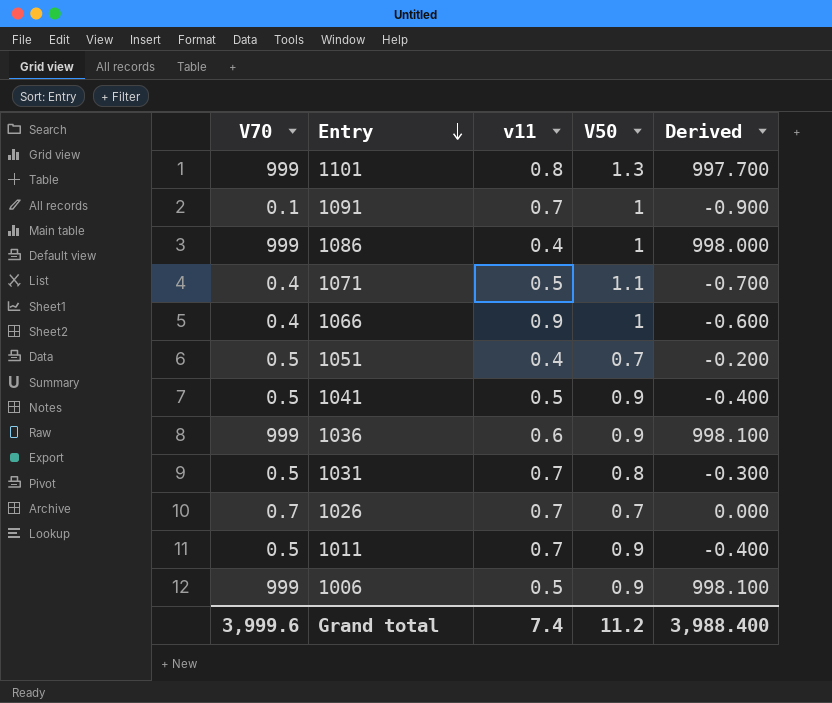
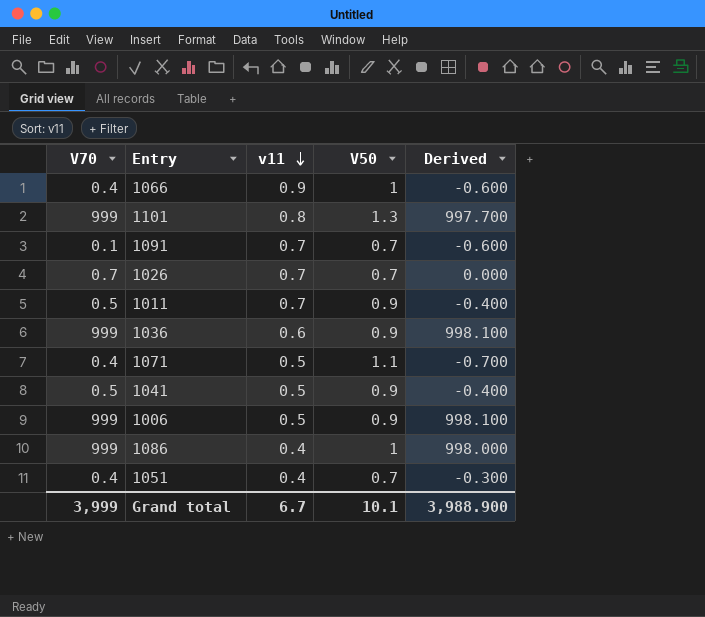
row order: Entry descending -> v11 descending
row 1031: 0.5 | 0.7 | 0.8 | -0.300 -> none
1091 | V50: 1 -> 0.7
1091 | Derived: -0.900 -> -0.600
1051 | V70: 0.5 -> 0.4
1051 | Derived: -0.200 -> -0.300
Grand total | V70: 3,999.6 -> 3,999
Grand total | v11: 7.4 -> 6.7
Grand total | V50: 11.2 -> 10.1
Grand total | Derived: 3,988.400 -> 3,988.900

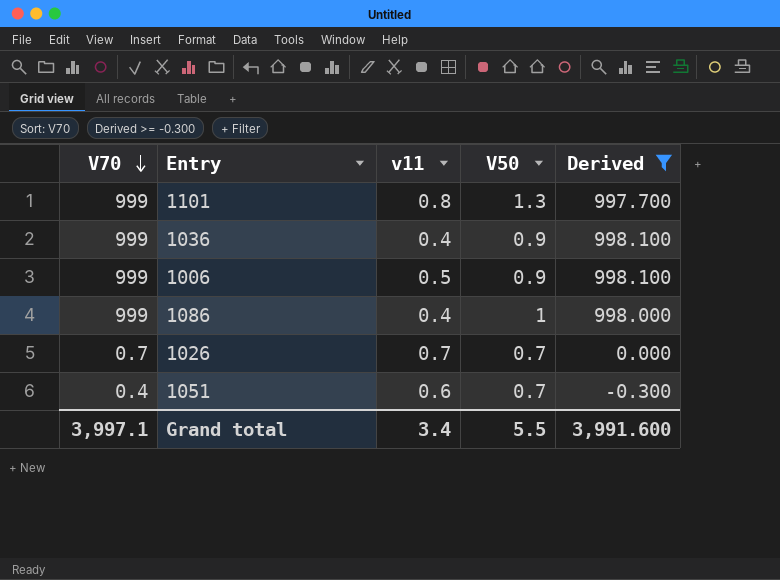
filter: none -> Derived >= -0.300
row order: v11 descending -> V70 descending
1036 | v11: 0.6 -> 0.4
1051 | v11: 0.4 -> 0.6
Grand total | V70: 3,999 -> 3,997.1
Grand total | v11: 6.7 -> 3.4
Grand total | V50: 10.1 -> 5.5
Grand total | Derived: 3,988.900 -> 3,991.600

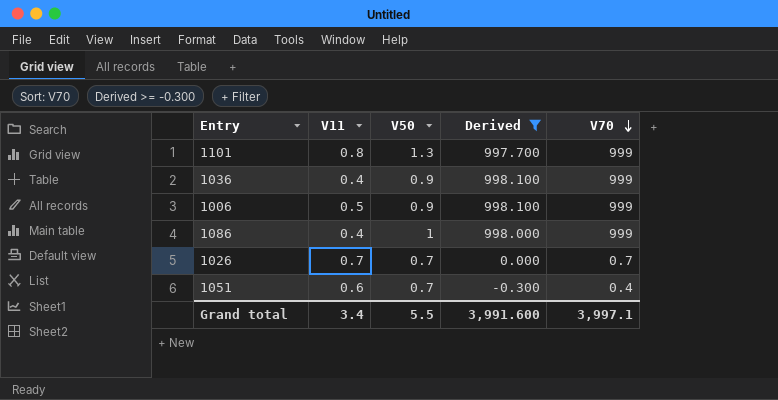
column name: v11 -> V11
column V70 | position: 1 -> 5

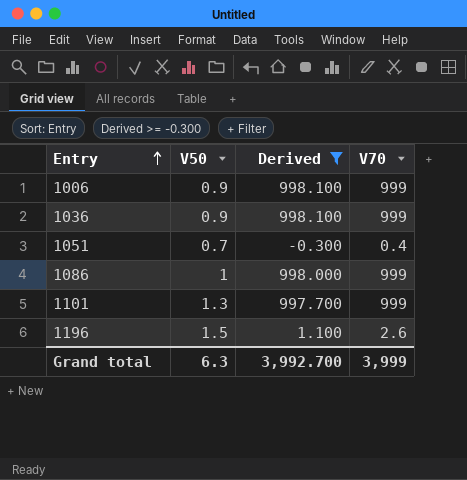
row order: V70 descending -> Entry ascending
column V11 | position: 2 -> none
row 1026: 0.7 | 0.7 | 0.000 | 0.7 -> none
row 1196: none -> 1.5 | 1.100 | 2.6
Grand total | V50: 5.5 -> 6.3
Grand total | Derived: 3,991.600 -> 3,992.700
Grand total | V70: 3,997.1 -> 3,999

